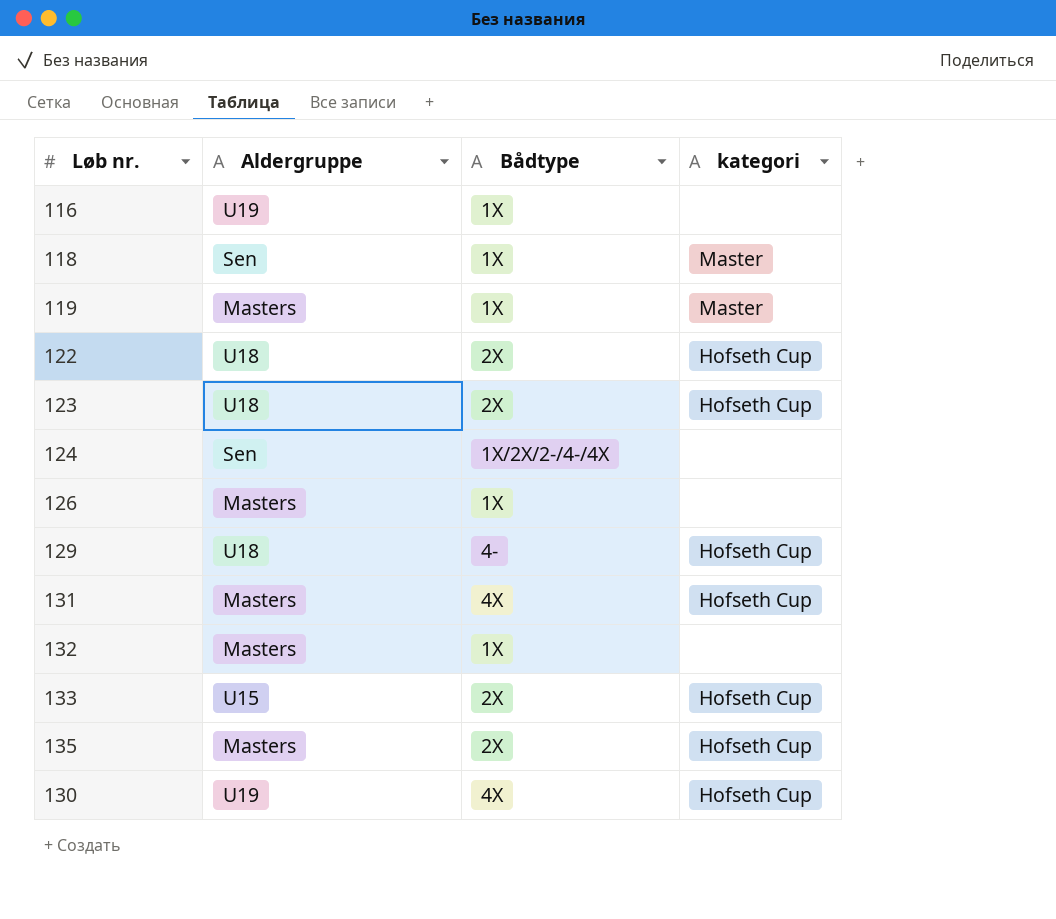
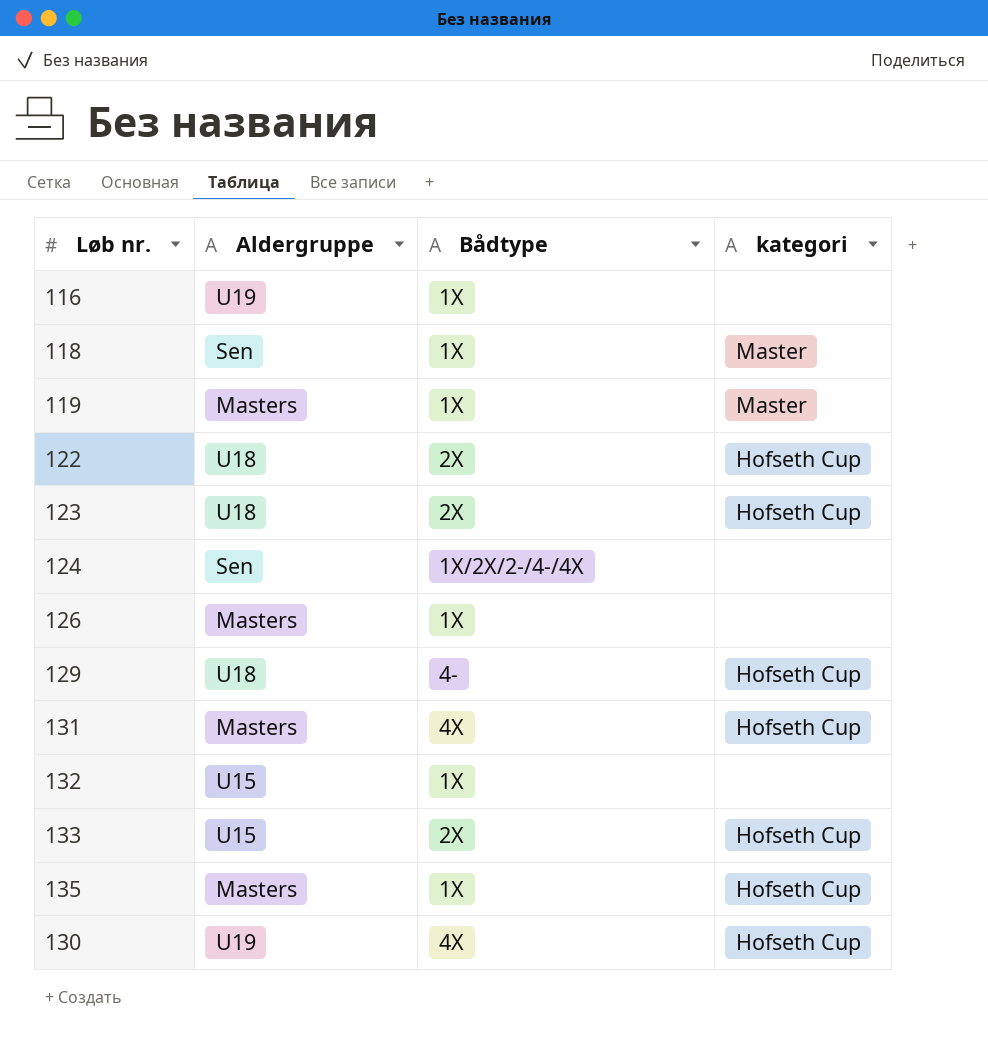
132 | Aldergruppe: Masters -> U15
135 | Bådtype: 2X -> 1X

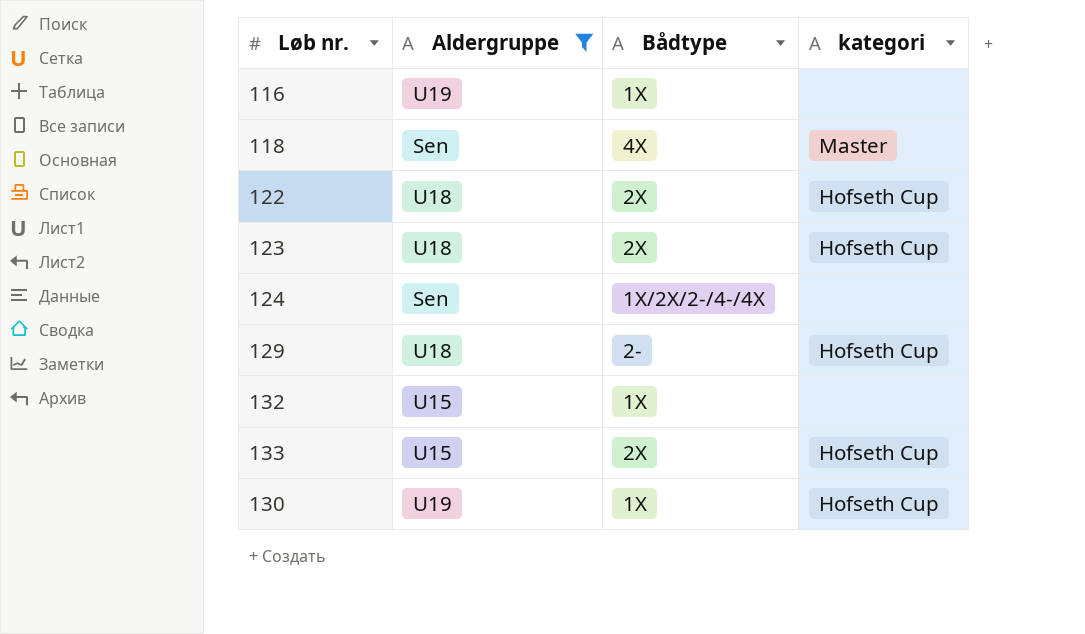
filter: none -> Aldergruppe != Masters
118 | Bådtype: 1X -> 4X
129 | Bådtype: 4- -> 2-
130 | Bådtype: 4X -> 1X

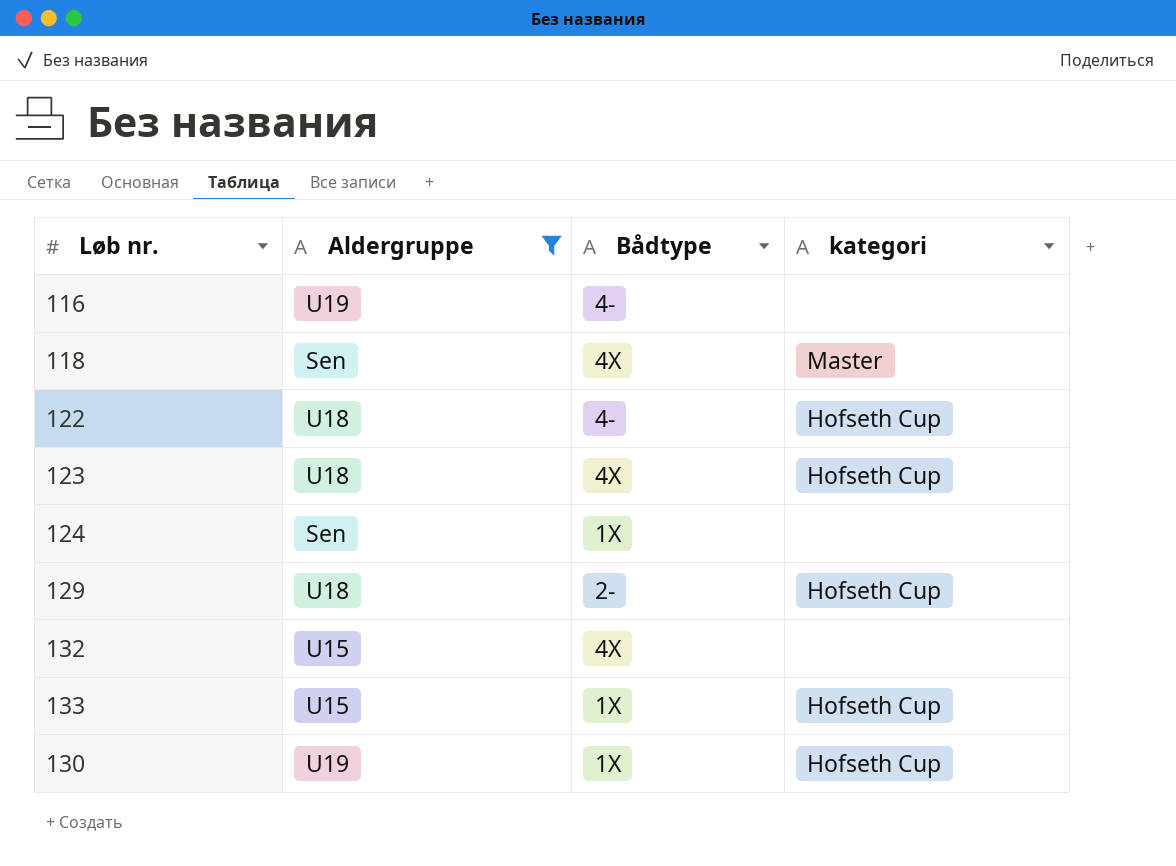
116 | Bådtype: 1X -> 4-
122 | Bådtype: 2X -> 4-
123 | Bådtype: 2X -> 4X
124 | Bådtype: 1X/2X/2-/4-/4X -> 1X
132 | Bådtype: 1X -> 4X
133 | Bådtype: 2X -> 1X

